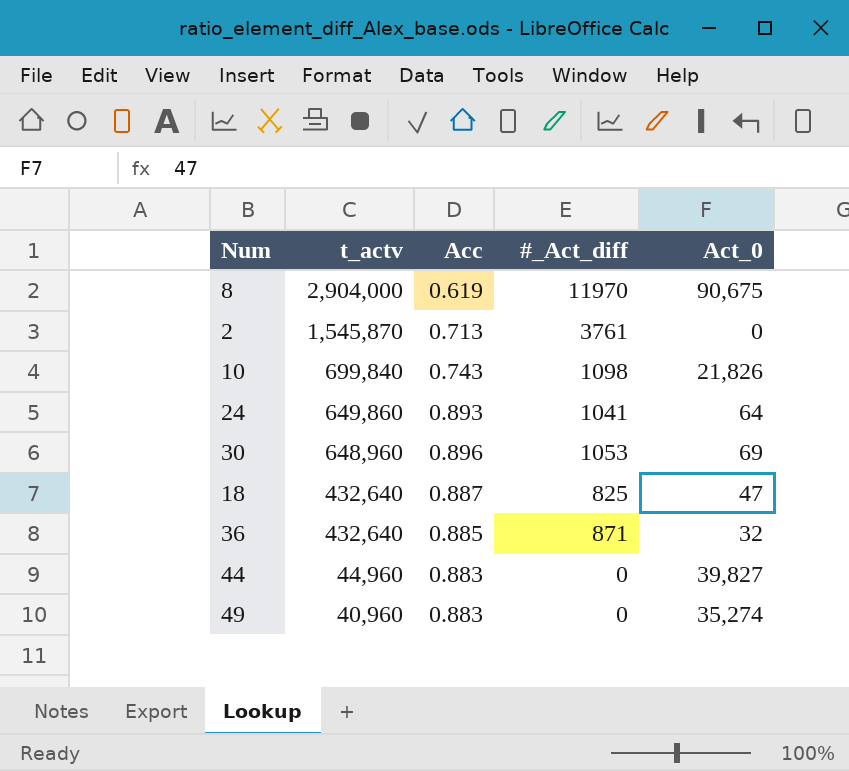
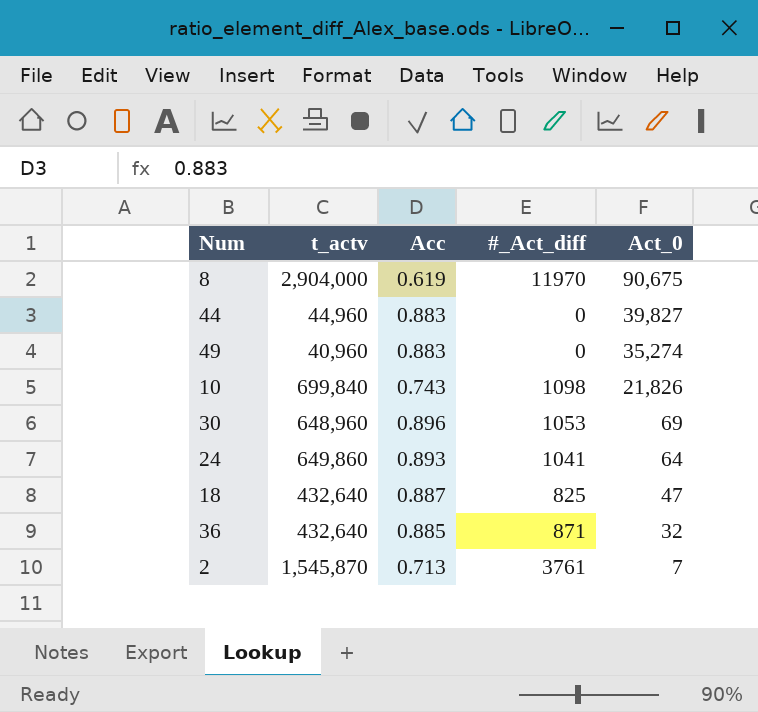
row order: t_actv descending -> Act_0 descending
2 | Act_0: 0 -> 7

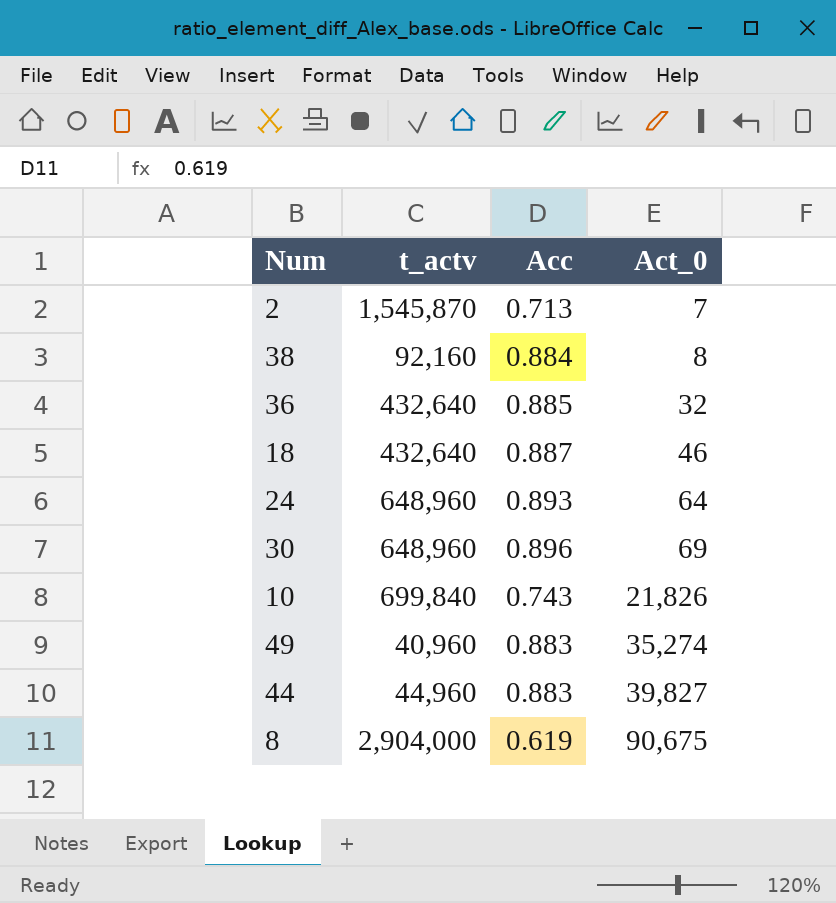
row order: Act_0 descending -> Act_0 ascending
column #_Act_diff | position: 4 -> none
row 38: none -> 92,160 | 0.884 | 8
18 | Act_0: 47 -> 46
24 | t_actv: 649,860 -> 648,960

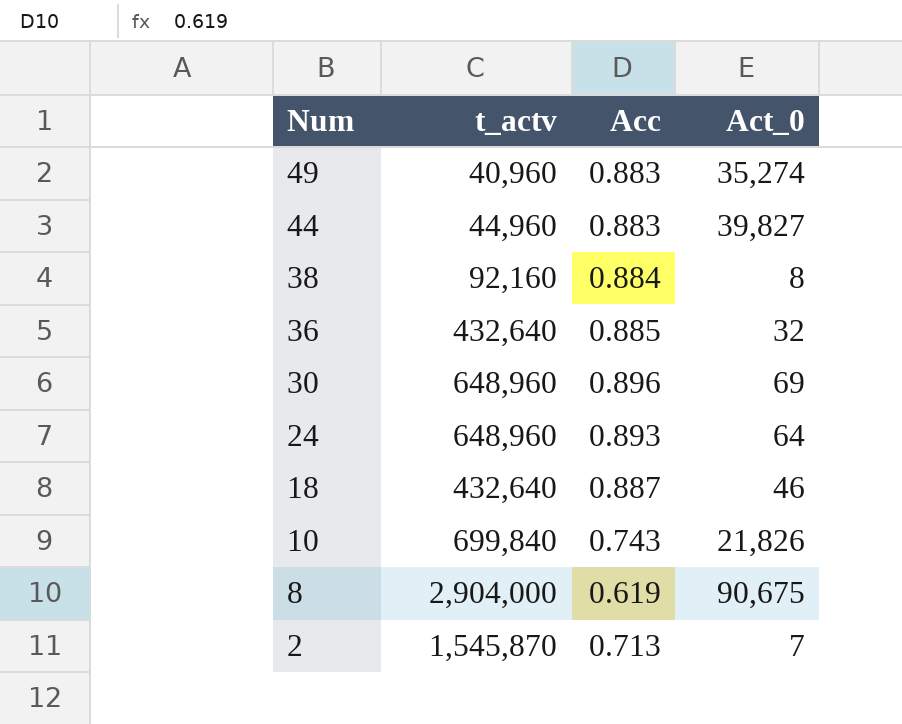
row order: Act_0 ascending -> Num descending

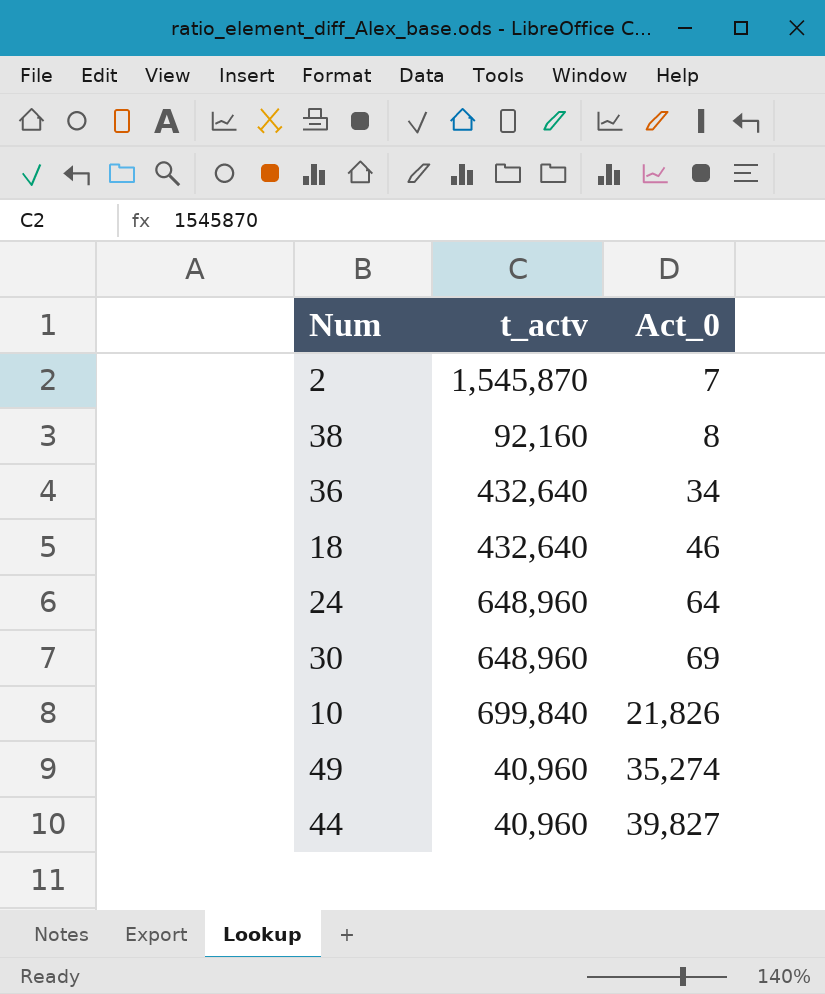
row order: Num descending -> Act_0 ascending
column Acc | position: 3 -> none
row 8: 2,904,000 | 0.619 | 90,675 -> none
36 | Act_0: 32 -> 34
44 | t_actv: 44,960 -> 40,960

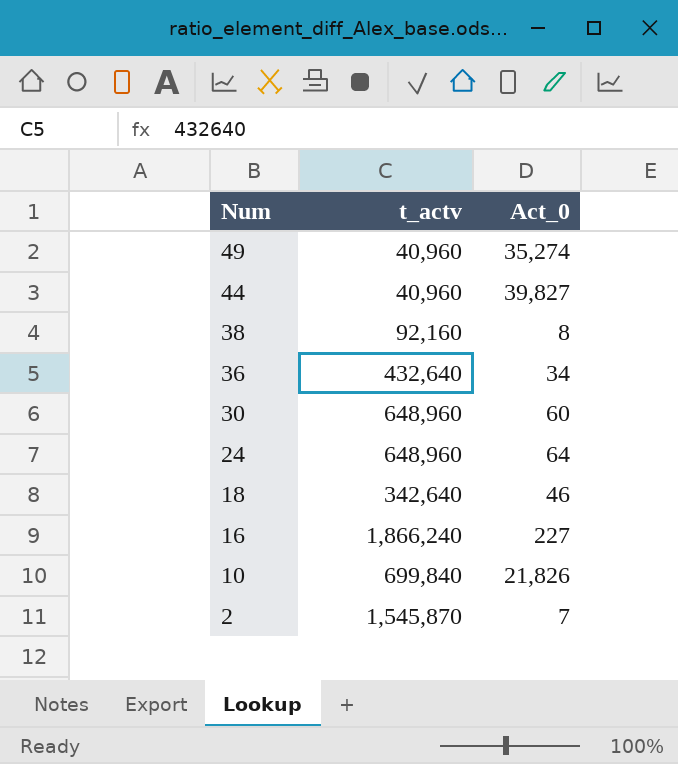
row order: Act_0 ascending -> Num descending
30 | Act_0: 69 -> 60
18 | t_actv: 432,640 -> 342,640
row 16: none -> 1,866,240 | 227

